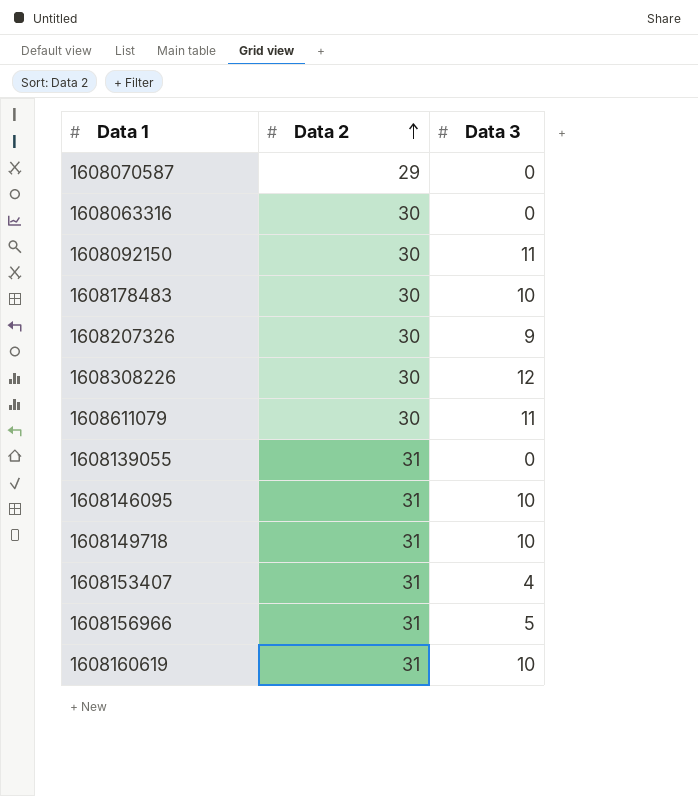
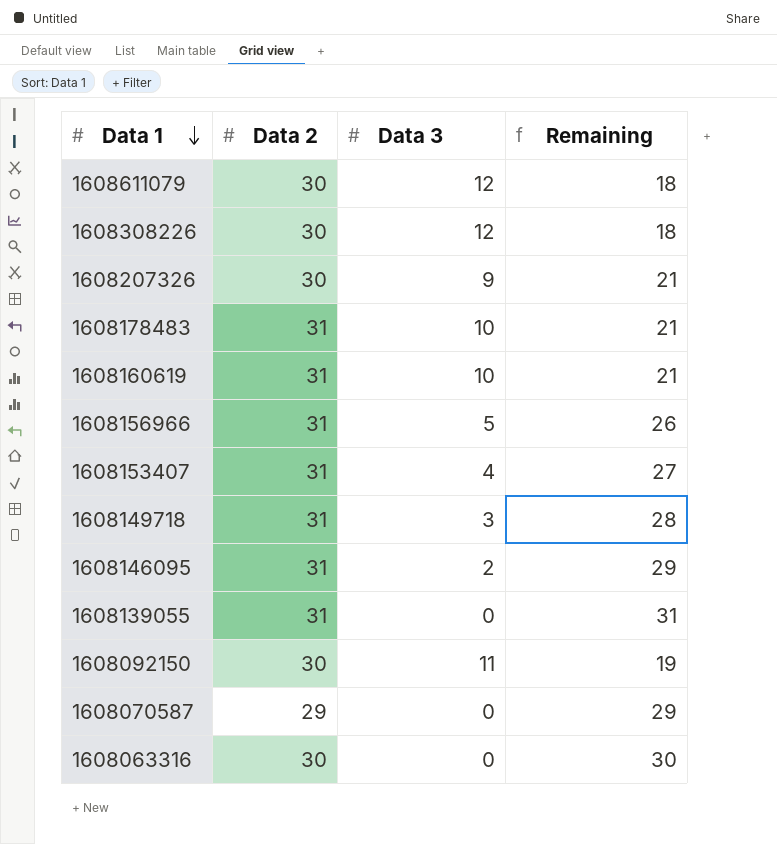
row order: Data 2 ascending -> Data 1 descending
column Remaining | formula: none -> [Data 2] - [Data 3]
1608611079 | Data 3: 11 -> 12
1608178483 | Data 2: 30 -> 31
1608149718 | Data 3: 10 -> 3
1608146095 | Data 3: 10 -> 2

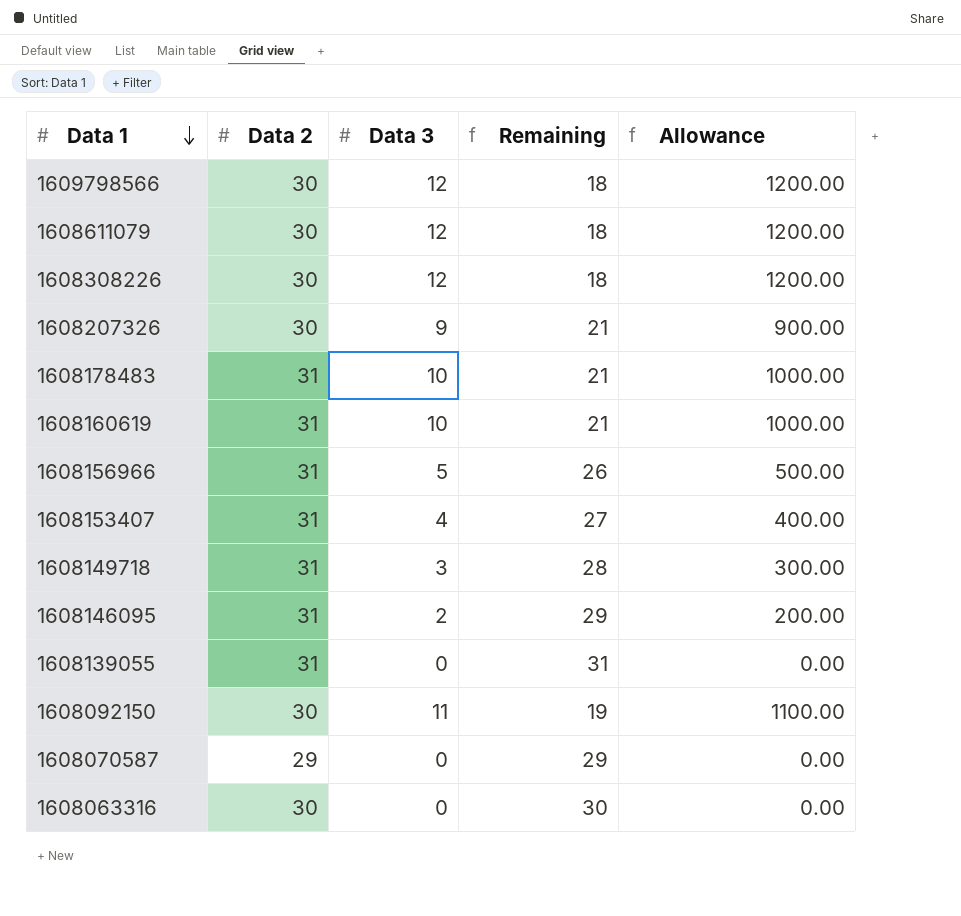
column Allowance | formula: none -> [Data 3] * 100
row 1609798566: none -> 30 | 12 | 18 | 1200.00

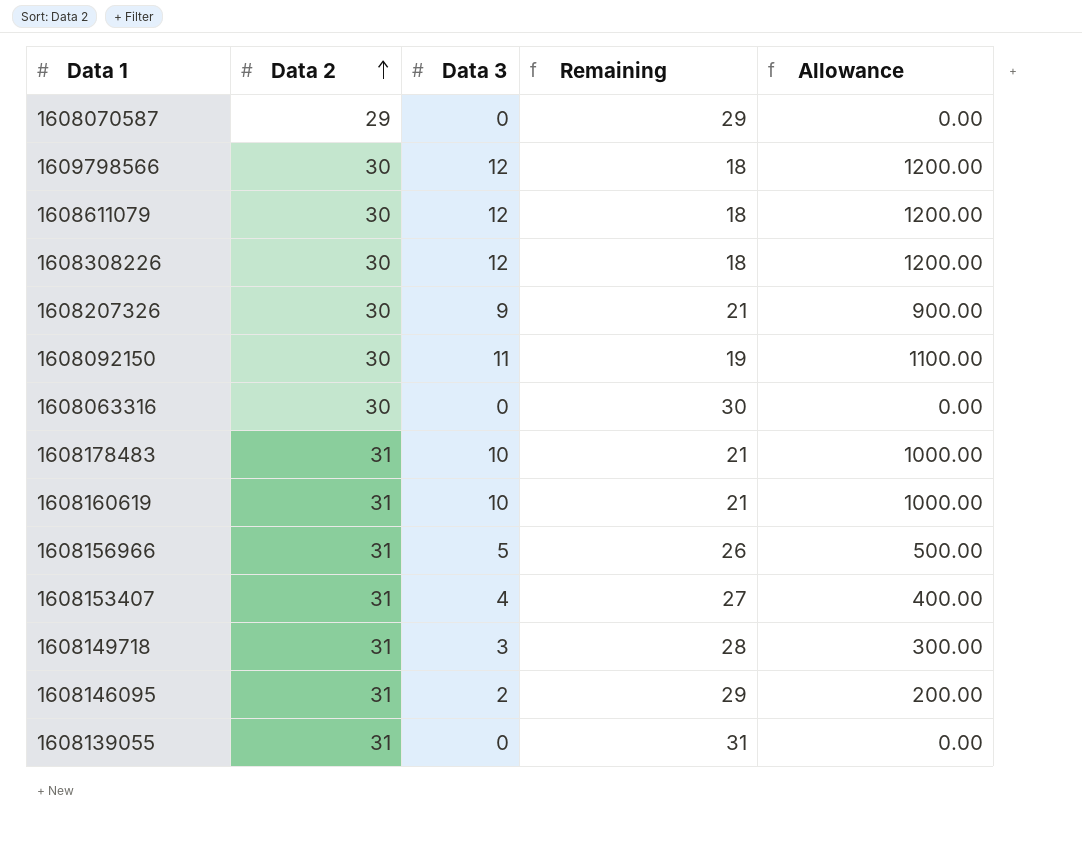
row order: Data 1 descending -> Data 2 ascending

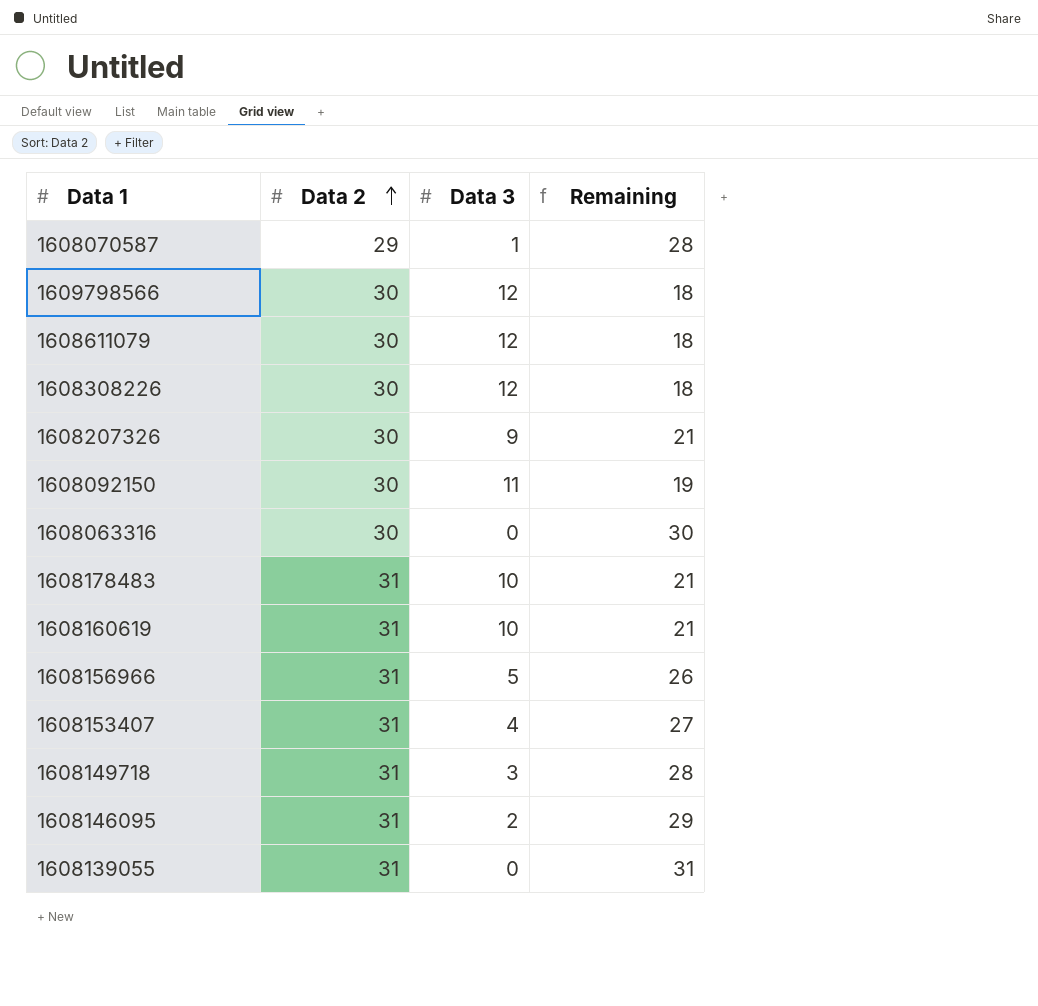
column Allowance | formula: [Data 3] * 100 -> none
1608070587 | Data 3: 0 -> 1
1608070587 | Remaining: 29 -> 28

